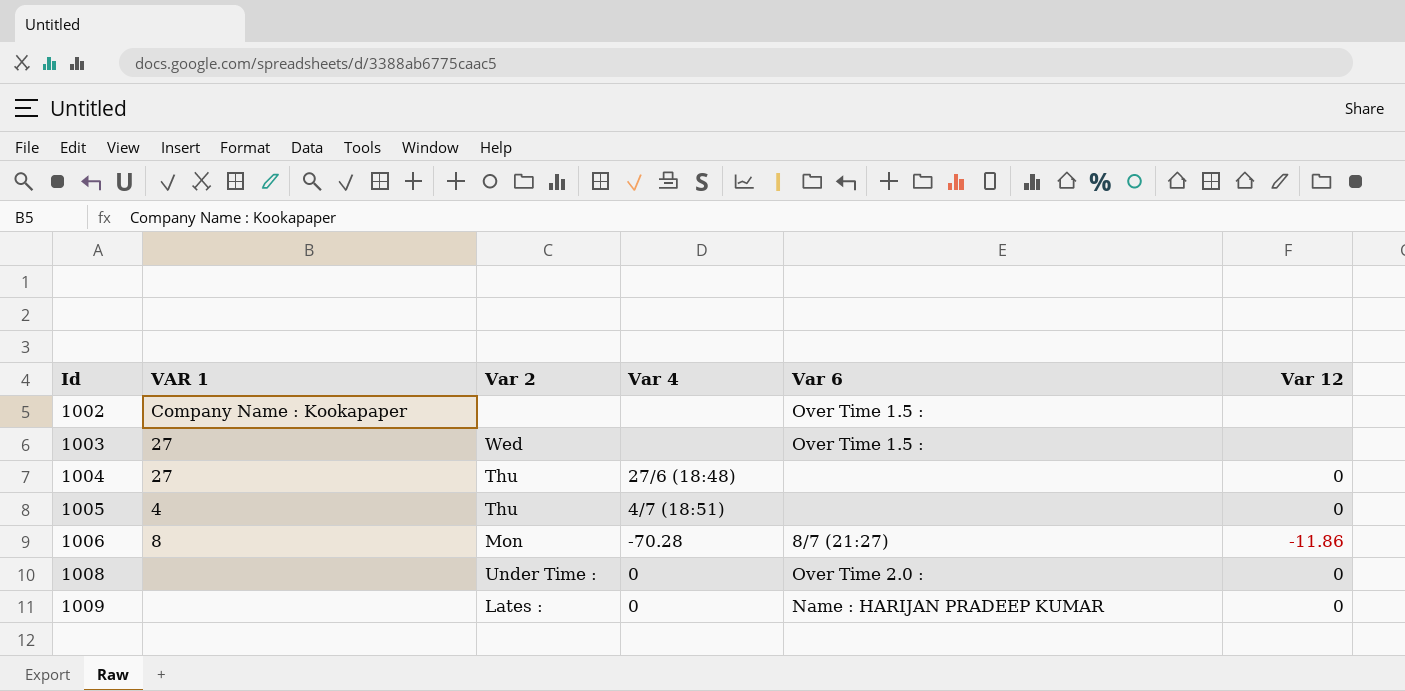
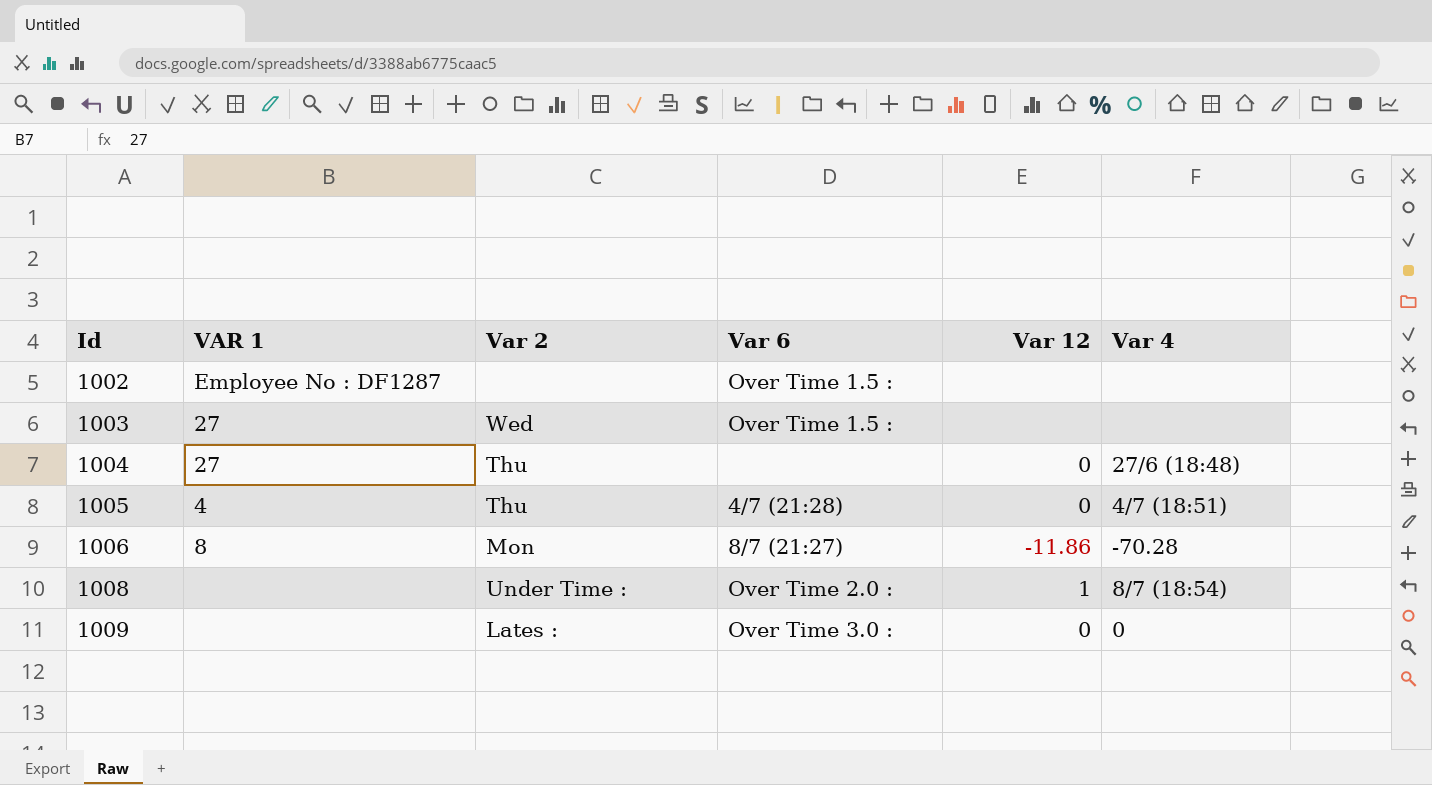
column Var 4 | position: 4 -> 6
1002 | VAR 1: Company Name : Kookapaper -> Employee No : DF1287
1005 | Var 6: none -> 4/7 (21:28)
1008 | Var 12: 0 -> 1
1008 | Var 4: 0 -> 8/7 (18:54)
1009 | Var 6: Name : HARIJAN PRADEEP KUMAR -> Over Time 3.0 :

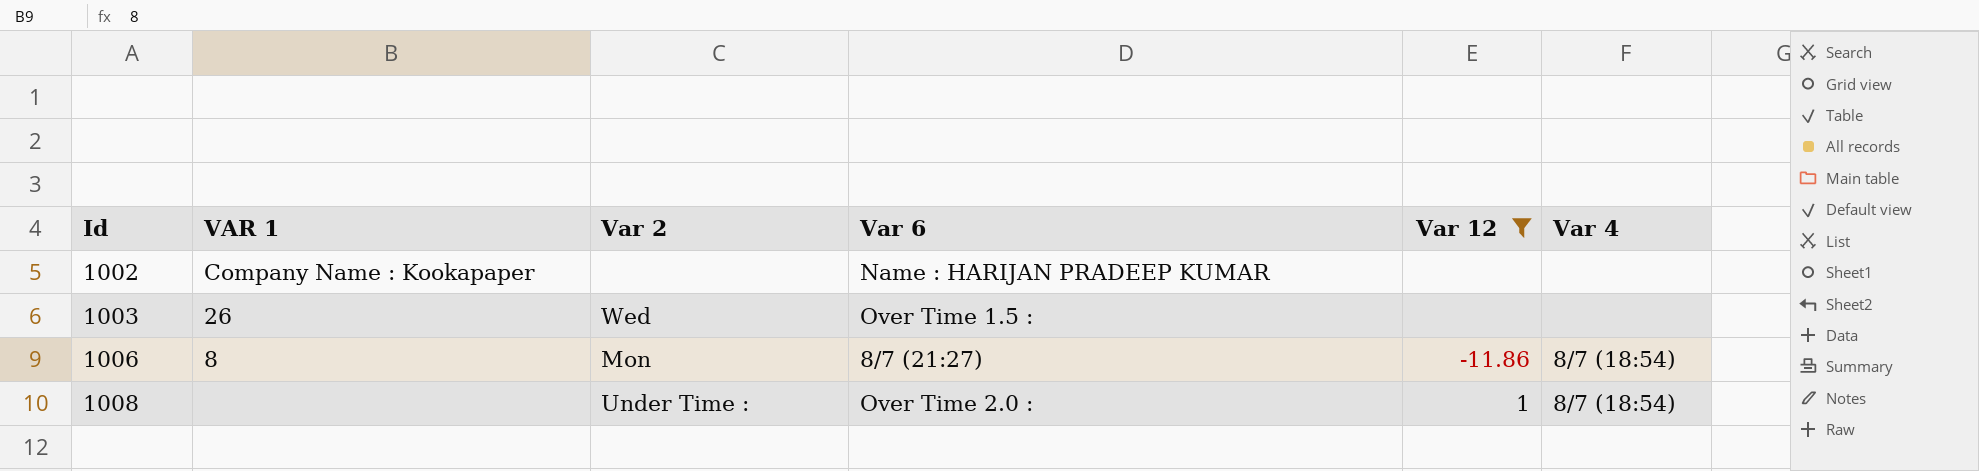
filter: none -> Var 12 != 0
1002 | VAR 1: Employee No : DF1287 -> Company Name : Kookapaper
1002 | Var 6: Over Time 1.5 : -> Name : HARIJAN PRADEEP KUMAR
1003 | VAR 1: 27 -> 26
1006 | Var 4: -70.28 -> 8/7 (18:54)

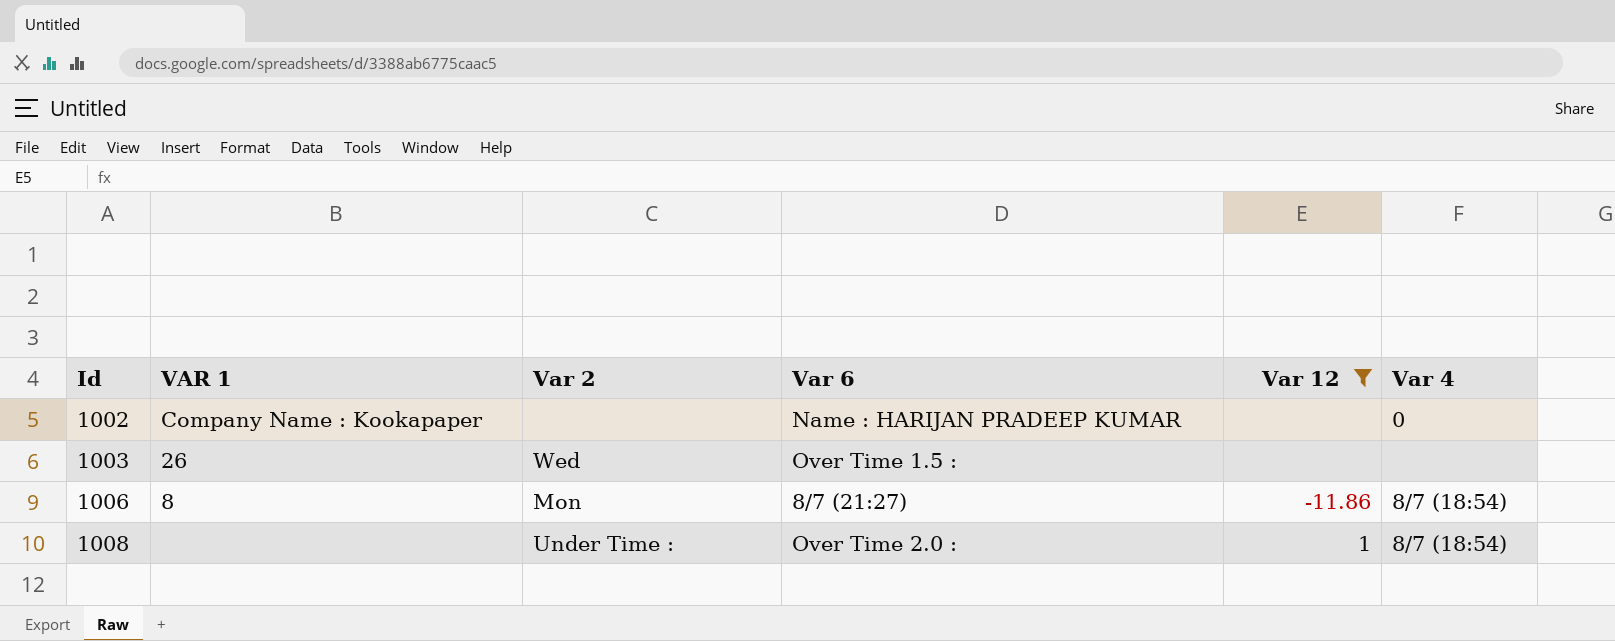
1002 | Var 4: none -> 0

